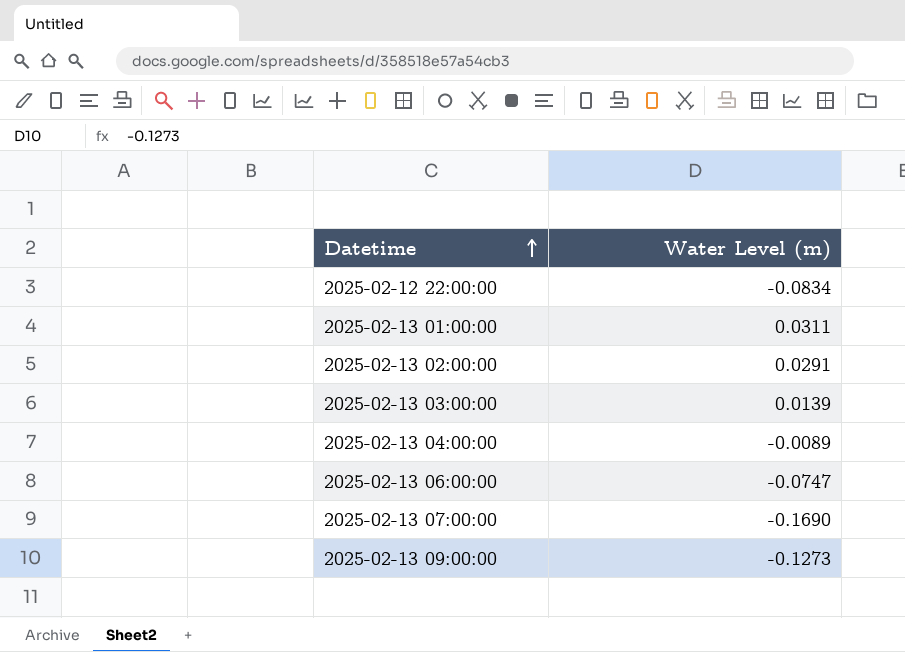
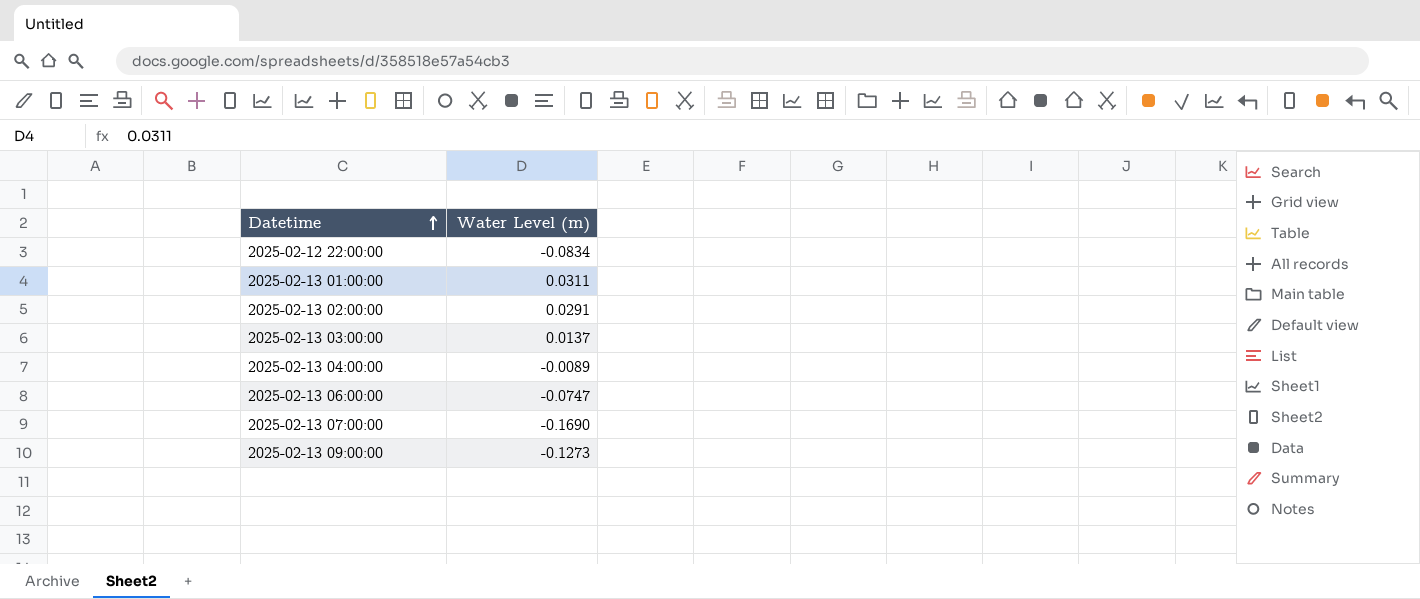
2025-02-13 03:00:00 | Water Level (m): 0.0139 -> 0.0137

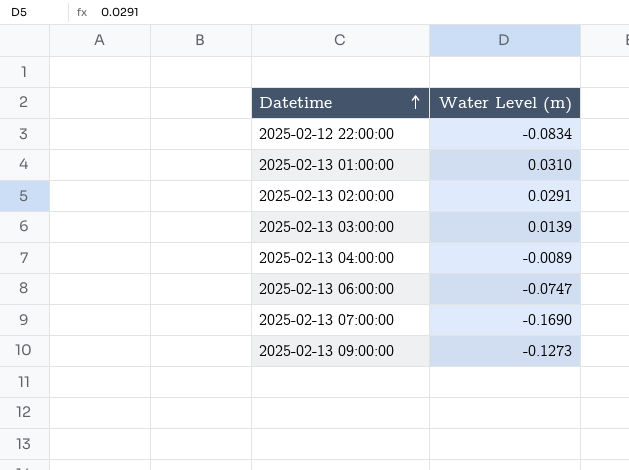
2025-02-13 01:00:00 | Water Level (m): 0.0311 -> 0.0310
2025-02-13 03:00:00 | Water Level (m): 0.0137 -> 0.0139

